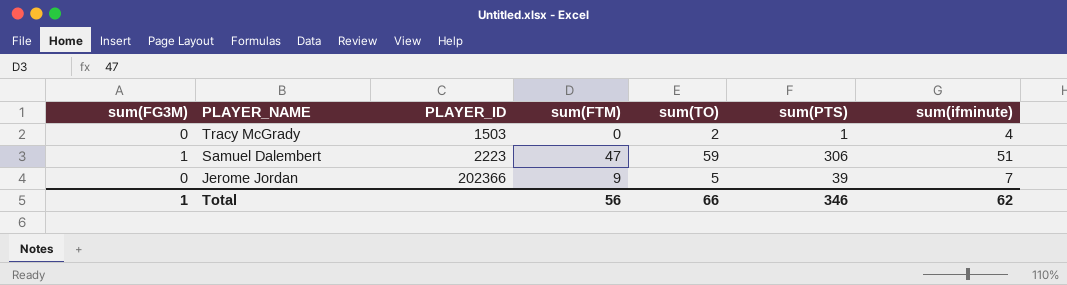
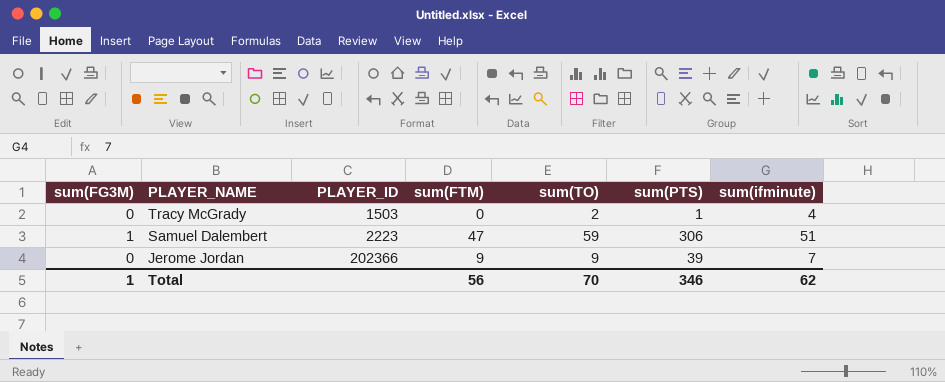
Jerome Jordan | sum(TO): 5 -> 9
Total | sum(TO): 66 -> 70

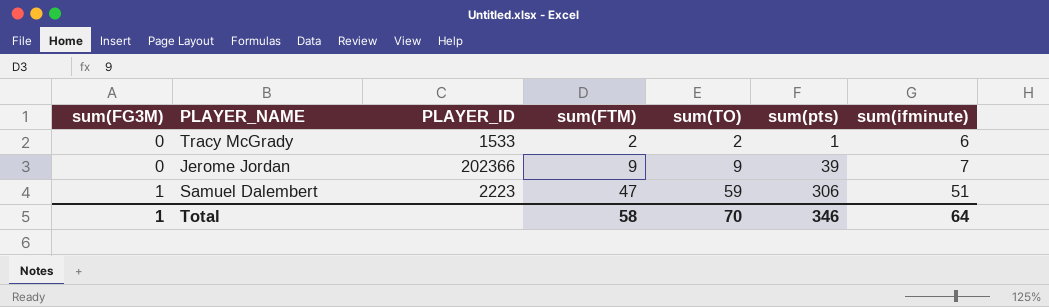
row order: PLAYER_NAME descending -> sum(FG3M) ascending
column name: sum(PTS) -> sum(pts)
Tracy McGrady | PLAYER_ID: 1503 -> 1533
Tracy McGrady | sum(FTM): 0 -> 2
Tracy McGrady | sum(ifminute): 4 -> 6
Total | sum(FTM): 56 -> 58
Total | sum(ifminute): 62 -> 64

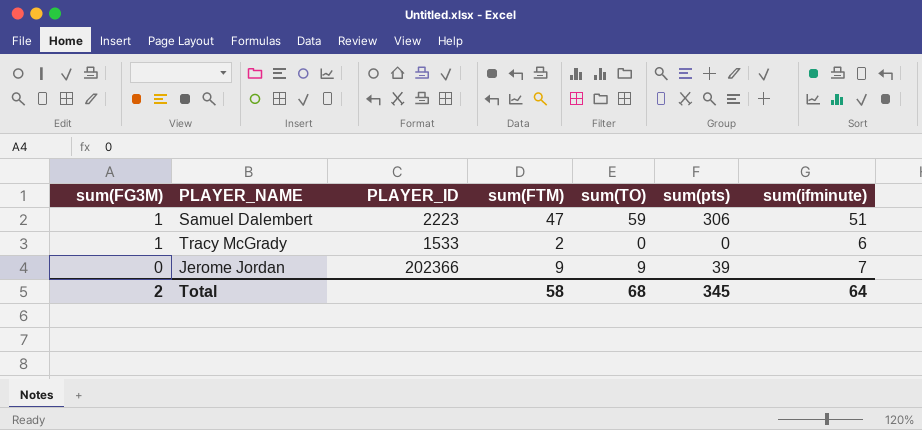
row order: sum(FG3M) ascending -> sum(FG3M) descending
Tracy McGrady | sum(FG3M): 0 -> 1
Tracy McGrady | sum(TO): 2 -> 0
Tracy McGrady | sum(pts): 1 -> 0
Total | sum(FG3M): 1 -> 2
Total | sum(TO): 70 -> 68
Total | sum(pts): 346 -> 345

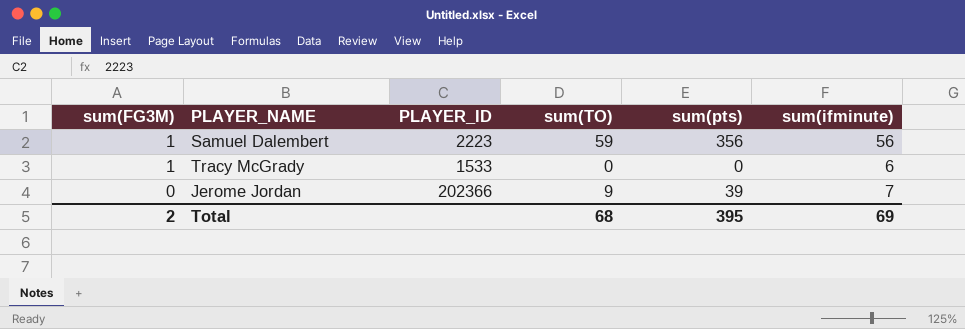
column sum(FTM) | position: 4 -> none
Samuel Dalembert | sum(pts): 306 -> 356
Samuel Dalembert | sum(ifminute): 51 -> 56
Total | sum(pts): 345 -> 395
Total | sum(ifminute): 64 -> 69

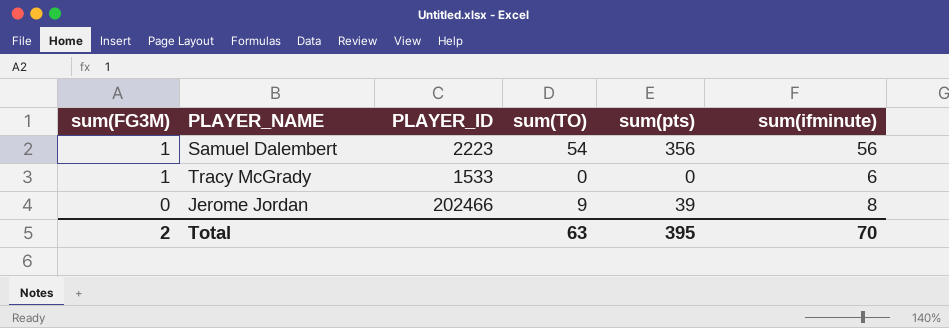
Samuel Dalembert | sum(TO): 59 -> 54
Jerome Jordan | PLAYER_ID: 202366 -> 202466
Jerome Jordan | sum(ifminute): 7 -> 8
Total | sum(TO): 68 -> 63
Total | sum(ifminute): 69 -> 70

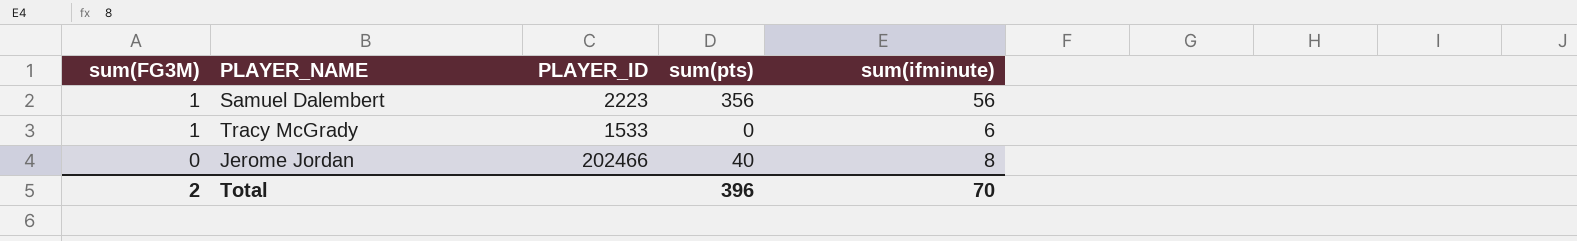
column sum(TO) | position: 4 -> none
Jerome Jordan | sum(pts): 39 -> 40
Total | sum(pts): 395 -> 396

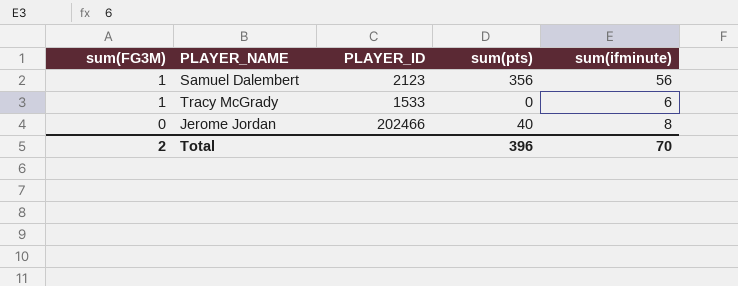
Samuel Dalembert | PLAYER_ID: 2223 -> 2123

